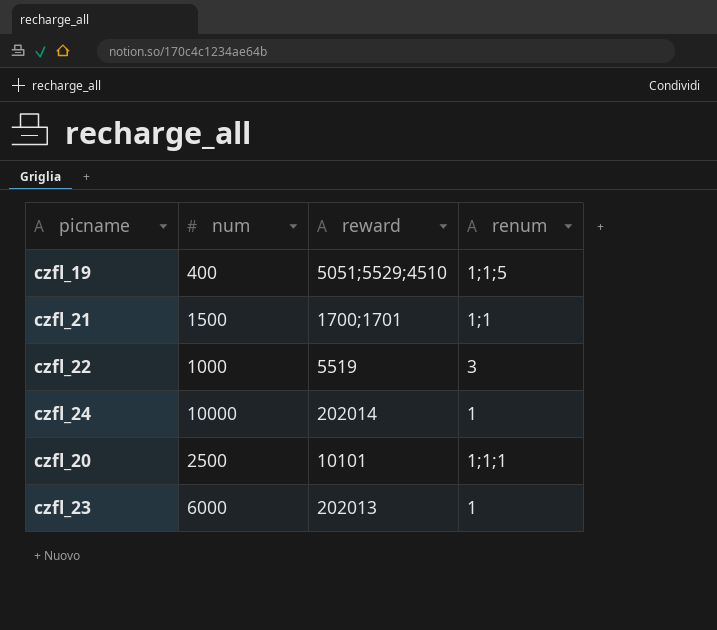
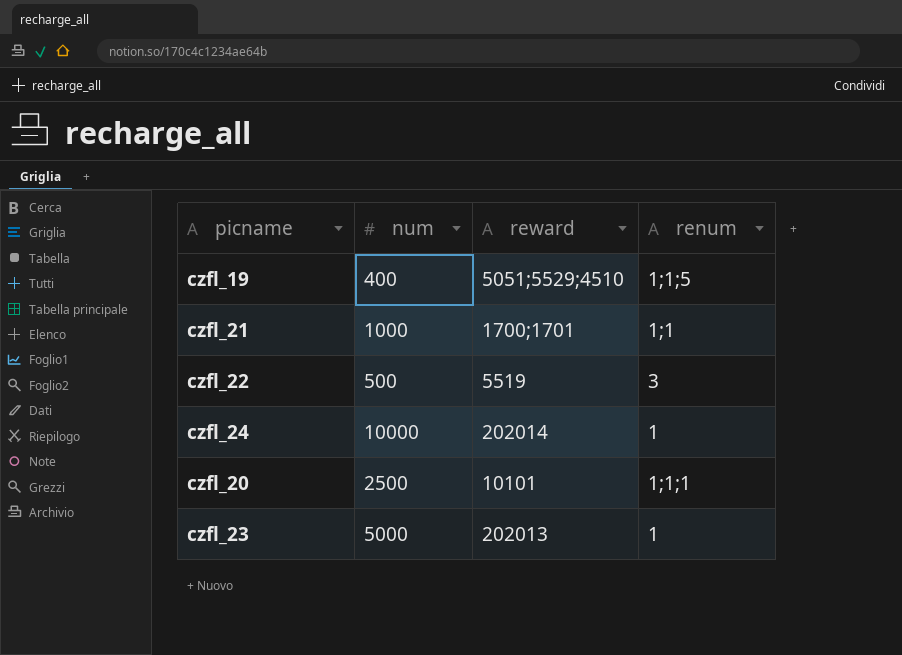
czfl_21 | num: 1500 -> 1000
czfl_22 | num: 1000 -> 500
czfl_23 | num: 6000 -> 5000

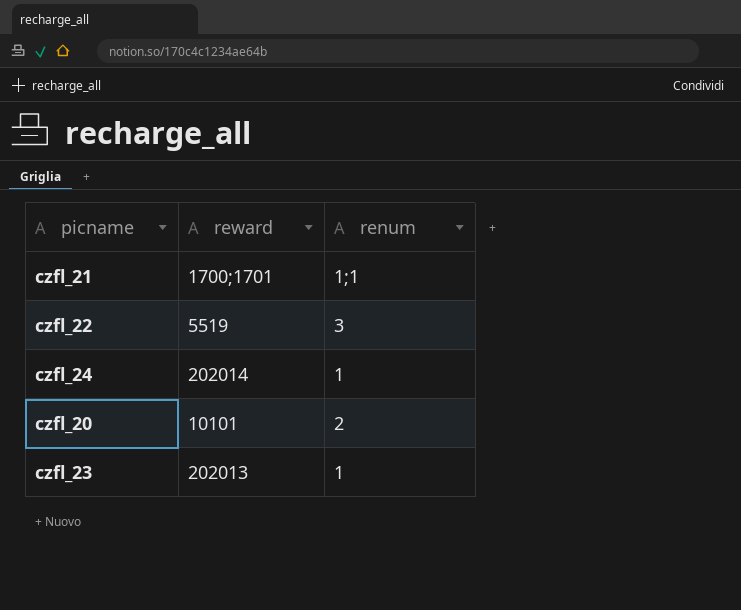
column num | position: 2 -> none
row czfl_19: 400 | 5051;5529;4510 | 1;1;5 -> none
czfl_20 | renum: 1;1;1 -> 2

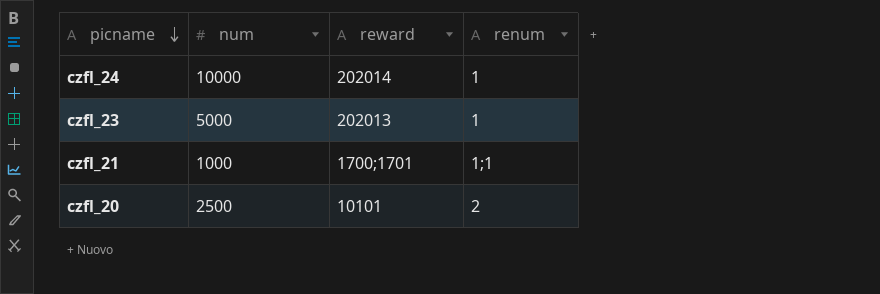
row order: none -> picname descending
column num | position: none -> 2
row czfl_22: 5519 | 3 -> none

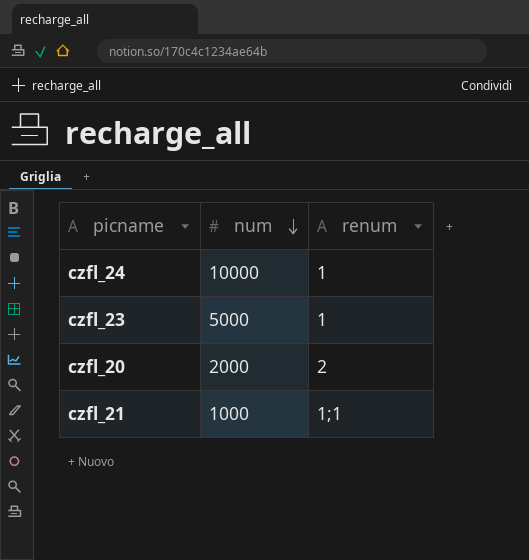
row order: picname descending -> num descending
column reward | position: 3 -> none
czfl_20 | num: 2500 -> 2000

